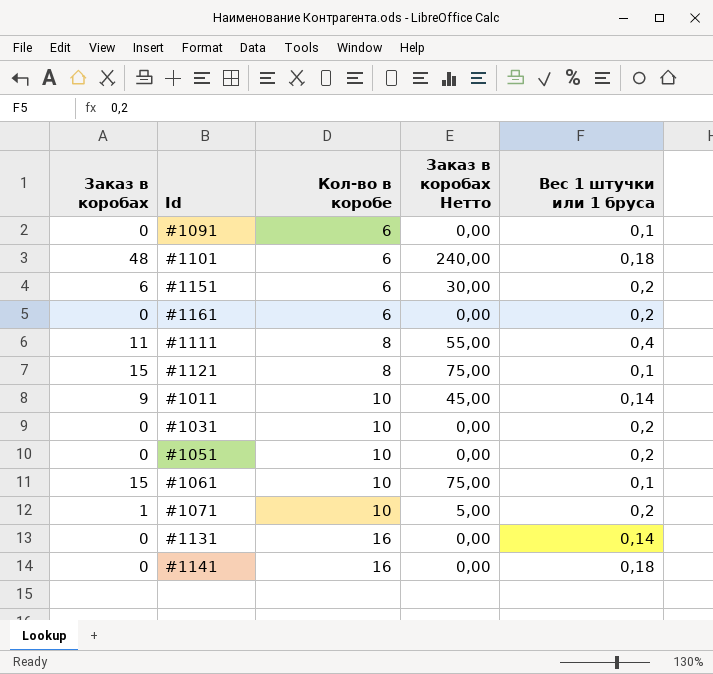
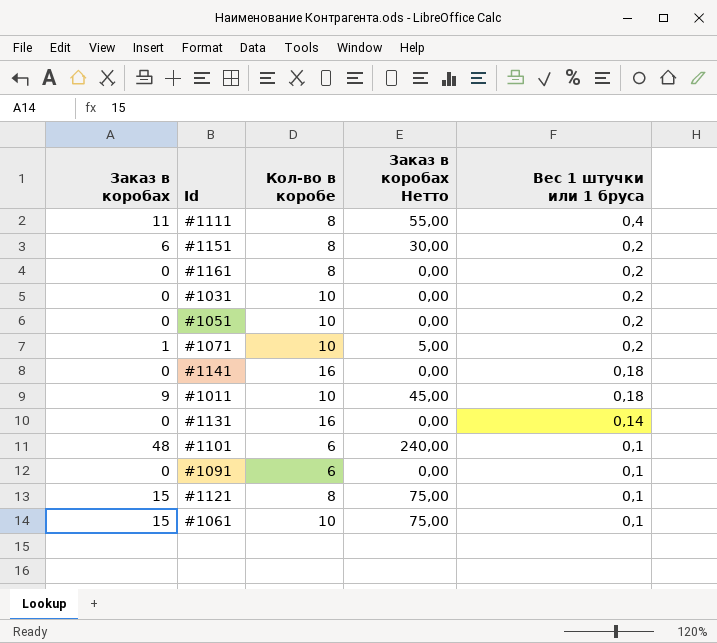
row order: Кол-во в коробе ascending -> Вес 1 штучки или 1 бруса descending
#1151 | Кол-во в коробе: 6 -> 8
#1161 | Кол-во в коробе: 6 -> 8
#1011 | Вес 1 штучки или 1 бруса: 0,14 -> 0,18
#1101 | Вес 1 штучки или 1 бруса: 0,18 -> 0,1

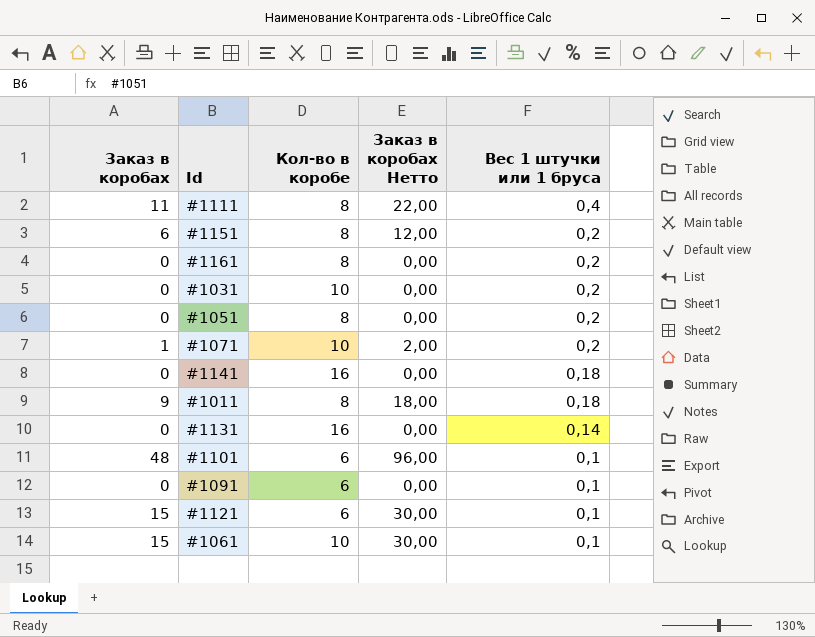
column Заказ в коробах Нетто | formula: [Заказ в коробах] * 5 -> [Заказ в коробах] * 2
#1051 | Кол-во в коробе: 10 -> 8
#1011 | Кол-во в коробе: 10 -> 8
#1121 | Кол-во в коробе: 8 -> 6

